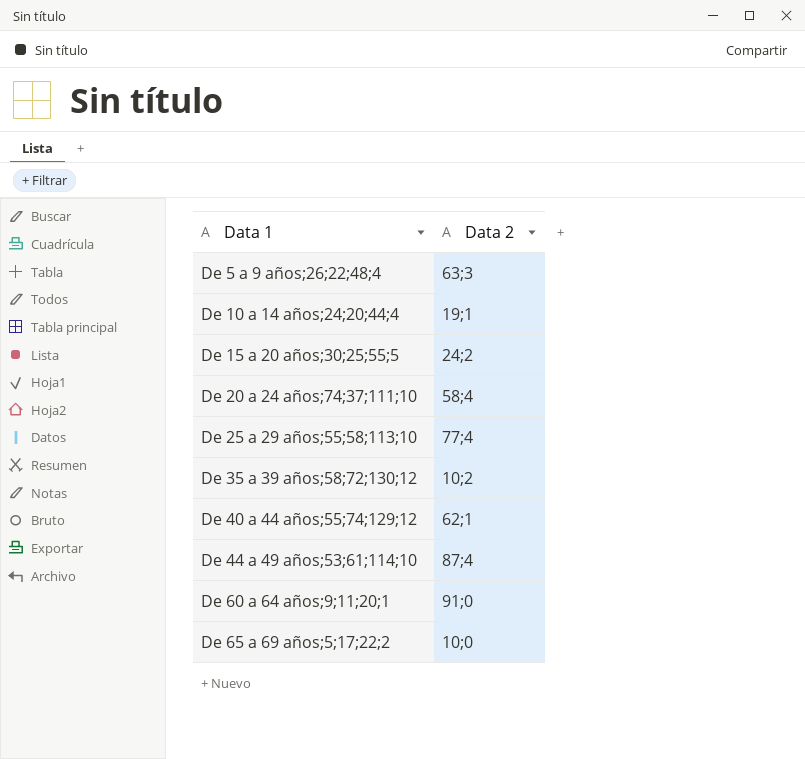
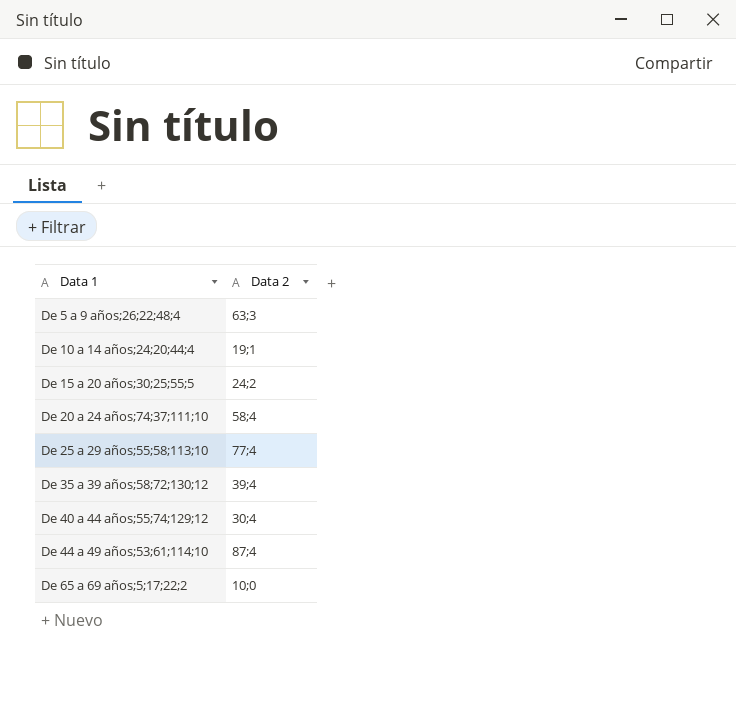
row De 60 a 64 años;9;11;20;1: 91;0 -> none
De 35 a 39 años;58;72;130;12 | Data 2: 10;2 -> 39;4
De 40 a 44 años;55;74;129;12 | Data 2: 62;1 -> 30;4

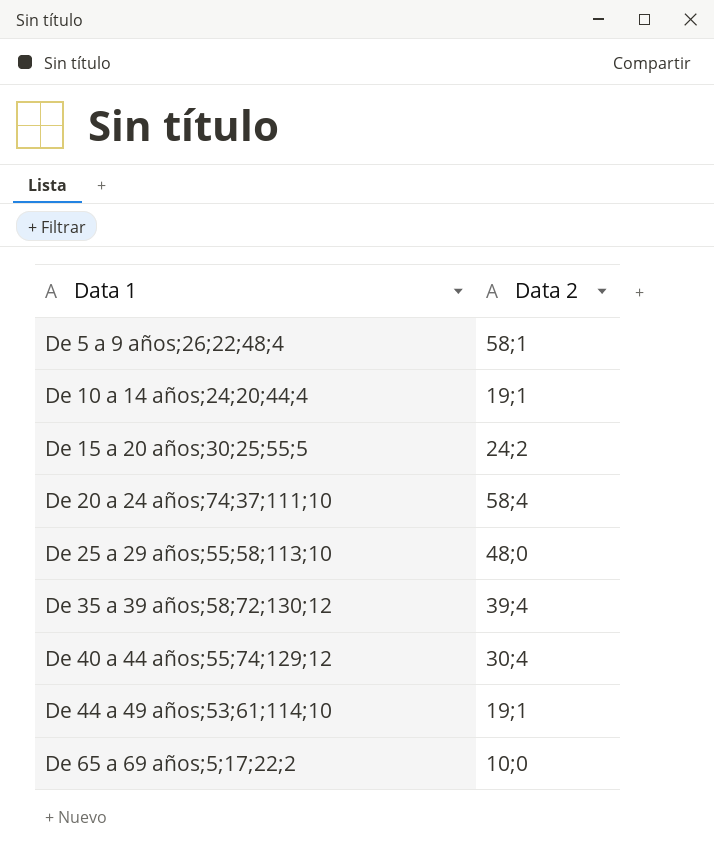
De 5 a 9 años;26;22;48;4 | Data 2: 63;3 -> 58;1
De 25 a 29 años;55;58;113;10 | Data 2: 77;4 -> 48;0
De 44 a 49 años;53;61;114;10 | Data 2: 87;4 -> 19;1

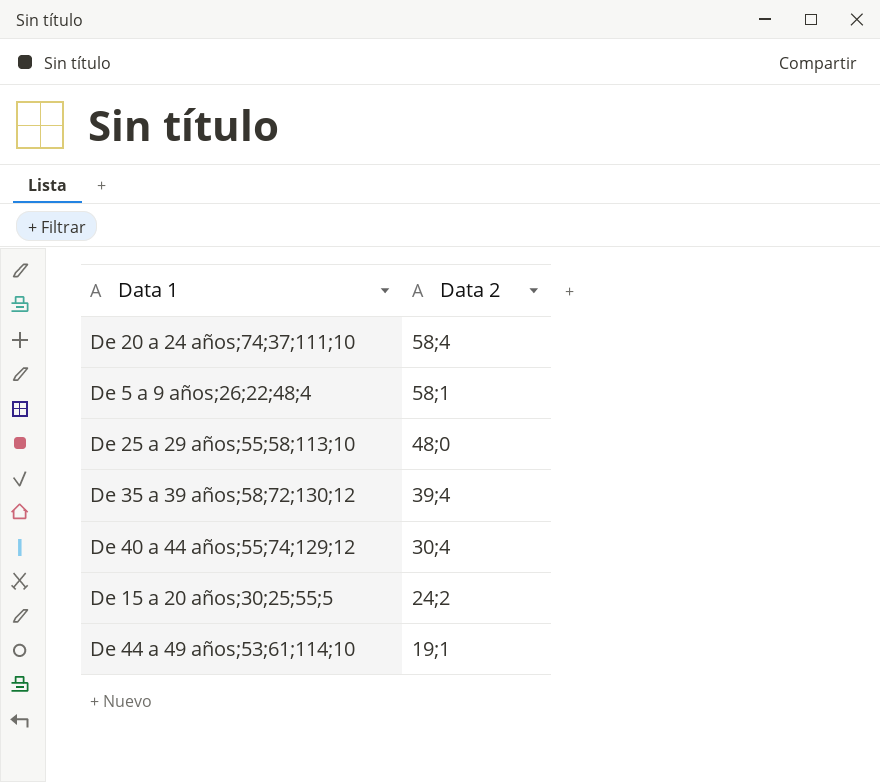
row order: Data 1 ascending -> Data 2 descending
row De 10 a 14 años;24;20;44;4: 19;1 -> none
row De 65 a 69 años;5;17;22;2: 10;0 -> none

